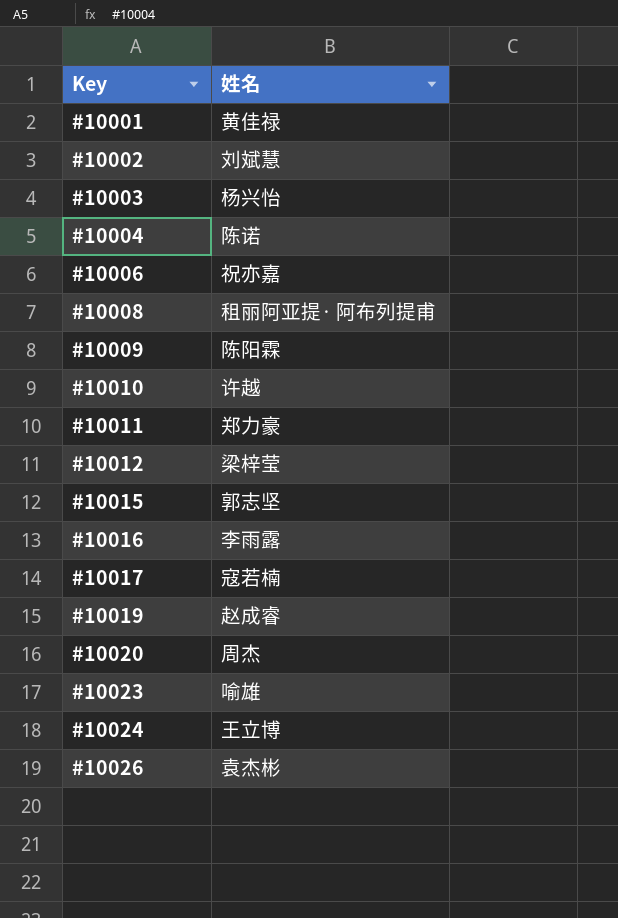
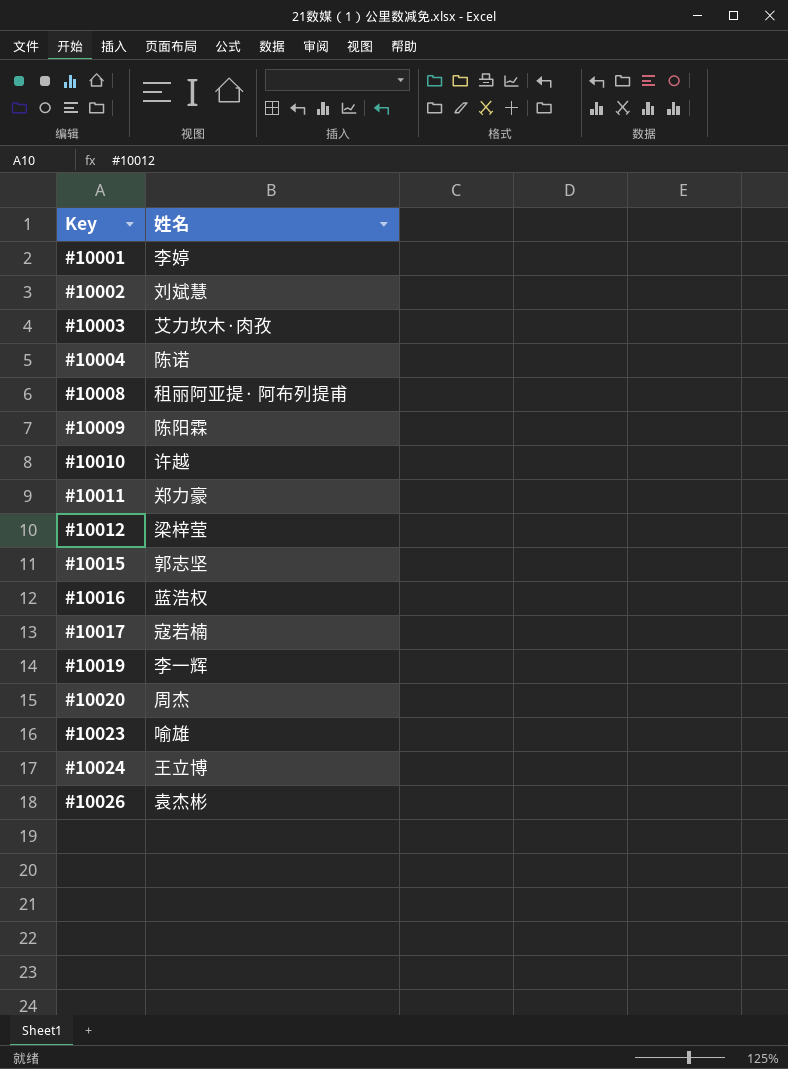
row #10006: 祝亦嘉 -> none
#10001 | 姓名: 黄佳禄 -> 李婷
#10003 | 姓名: 杨兴怡 -> 艾力坎木·肉孜
#10016 | 姓名: 李雨露 -> 蓝浩权
#10019 | 姓名: 赵成睿 -> 李一辉

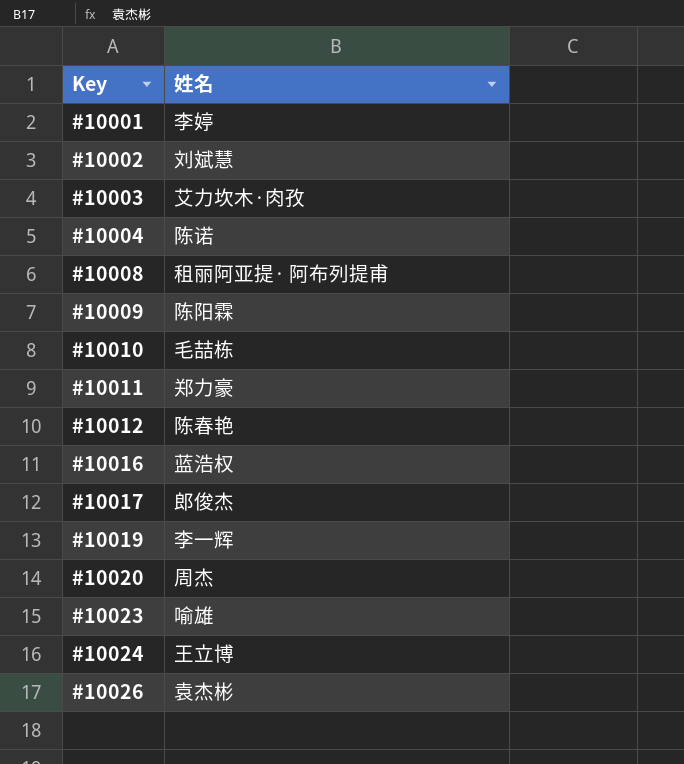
row #10015: 郭志坚 -> none
#10010 | 姓名: 许越 -> 毛喆栋
#10012 | 姓名: 梁梓莹 -> 陈春艳
#10017 | 姓名: 寇若楠 -> 郎俊杰

